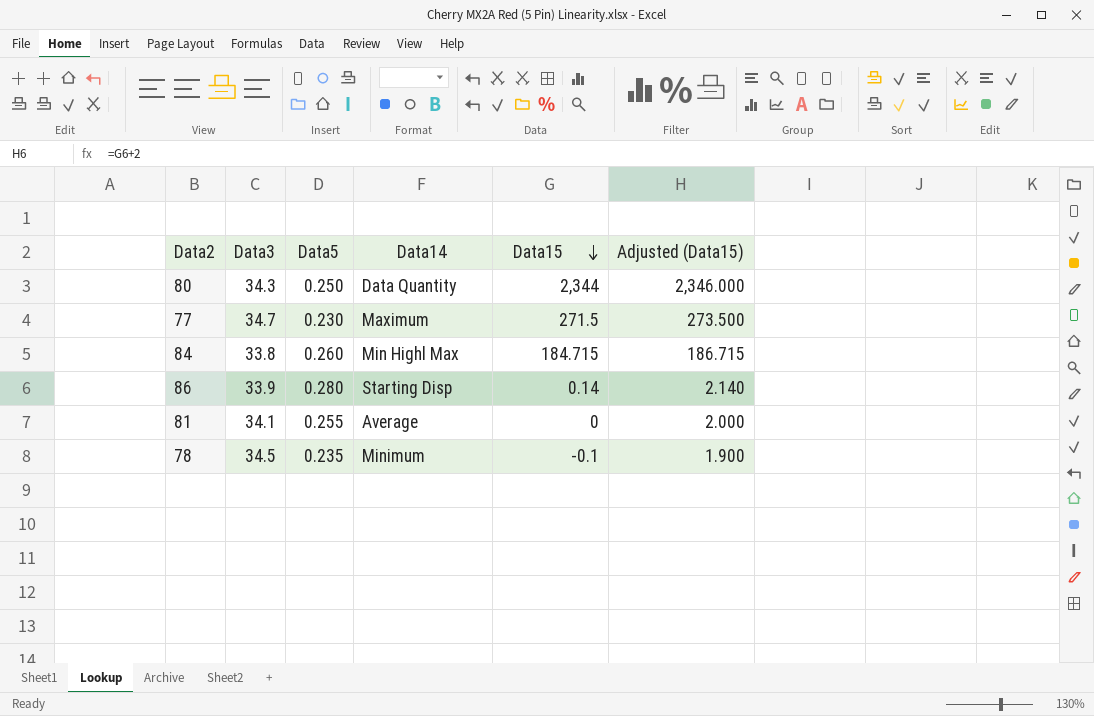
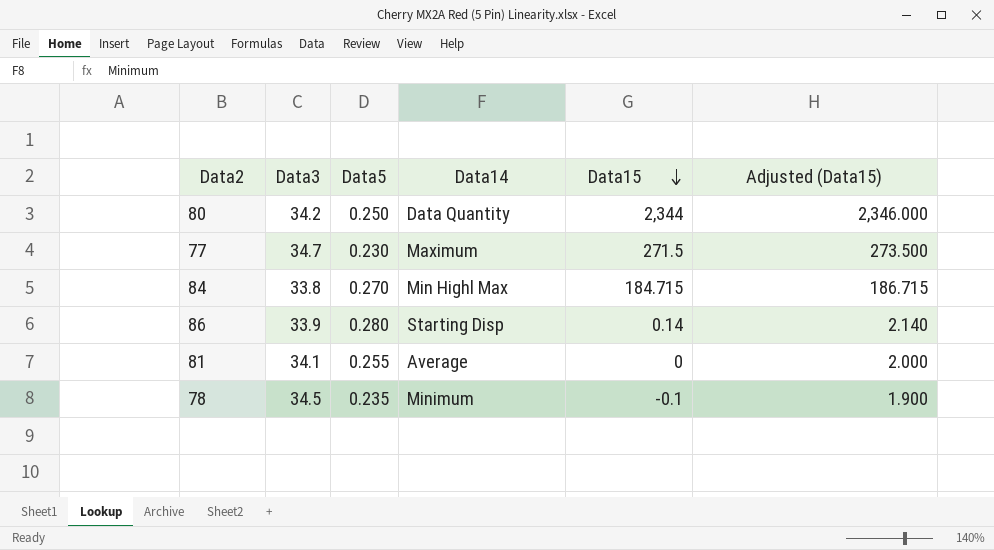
80 | Data3: 34.3 -> 34.2
84 | Data5: 0.260 -> 0.270

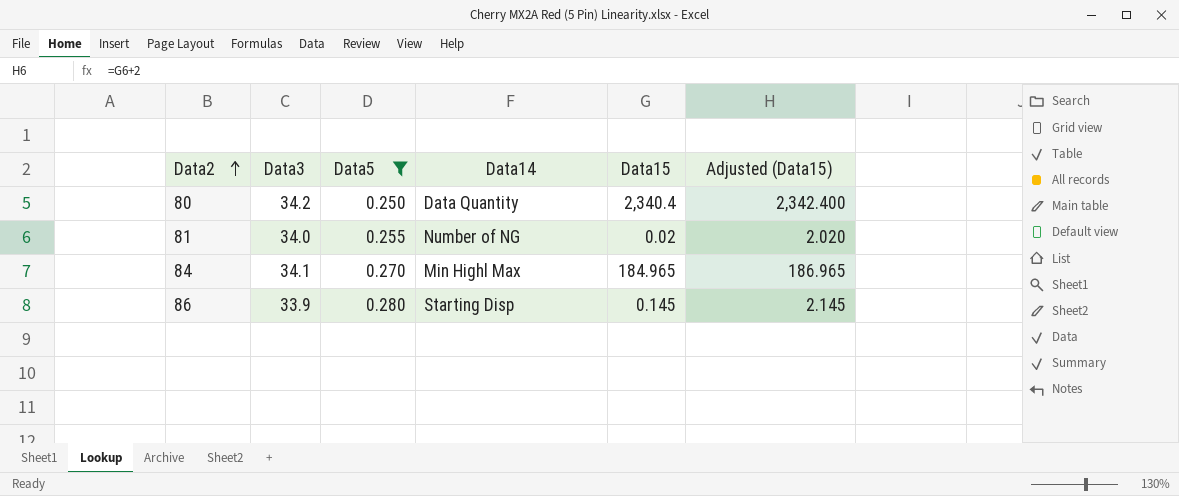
filter: none -> Data5 >= 0.250
row order: Data15 descending -> Data2 ascending
80 | Data15: 2,344 -> 2,340.4
80 | Adjusted (Data15): 2,346.000 -> 2,342.400
81 | Data3: 34.1 -> 34.0
81 | Data14: Average -> Number of NG
81 | Data15: 0 -> 0.02
81 | Adjusted (Data15): 2.000 -> 2.020
84 | Data3: 33.8 -> 34.1
84 | Data15: 184.715 -> 184.965
84 | Adjusted (Data15): 186.715 -> 186.965
86 | Data15: 0.14 -> 0.145
86 | Adjusted (Data15): 2.140 -> 2.145

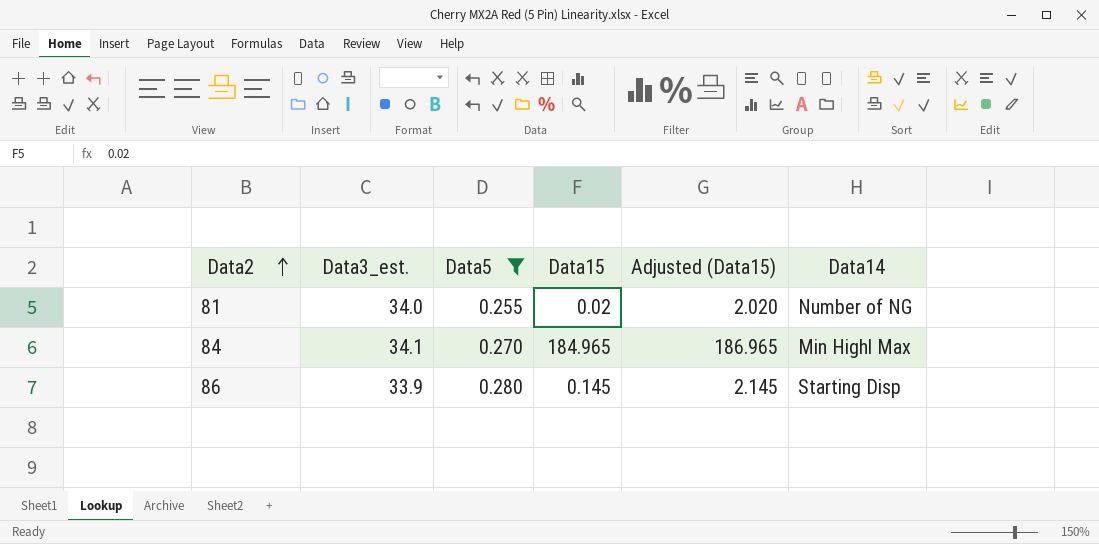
column name: Data3 -> Data3_est.
column Data14 | position: 4 -> 6
row 80: 34.2 | 0.250 | Data Quantity | 2,340.4 | 2,342.400 -> none

